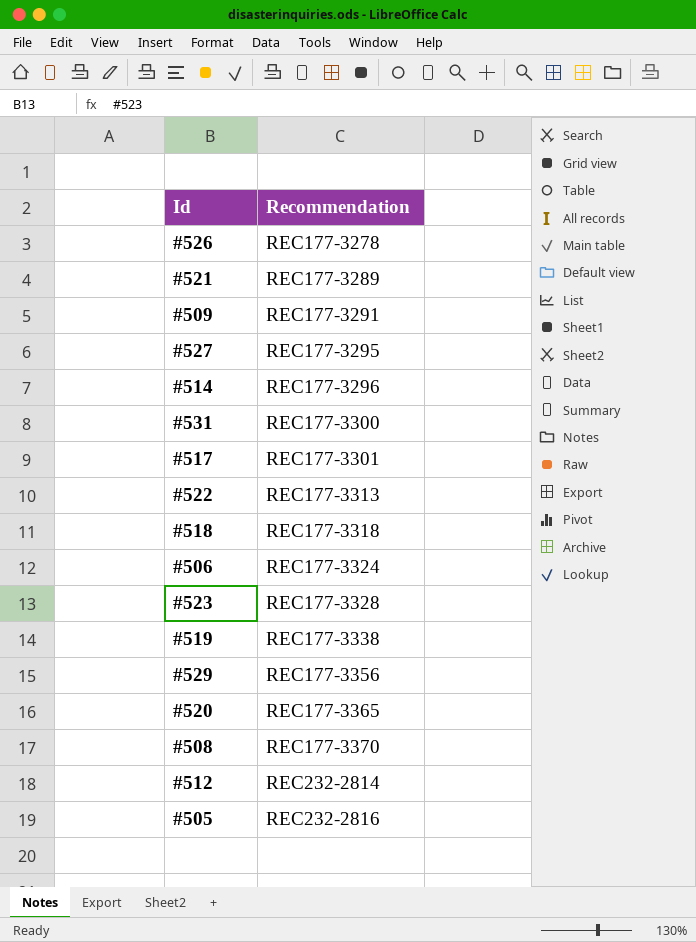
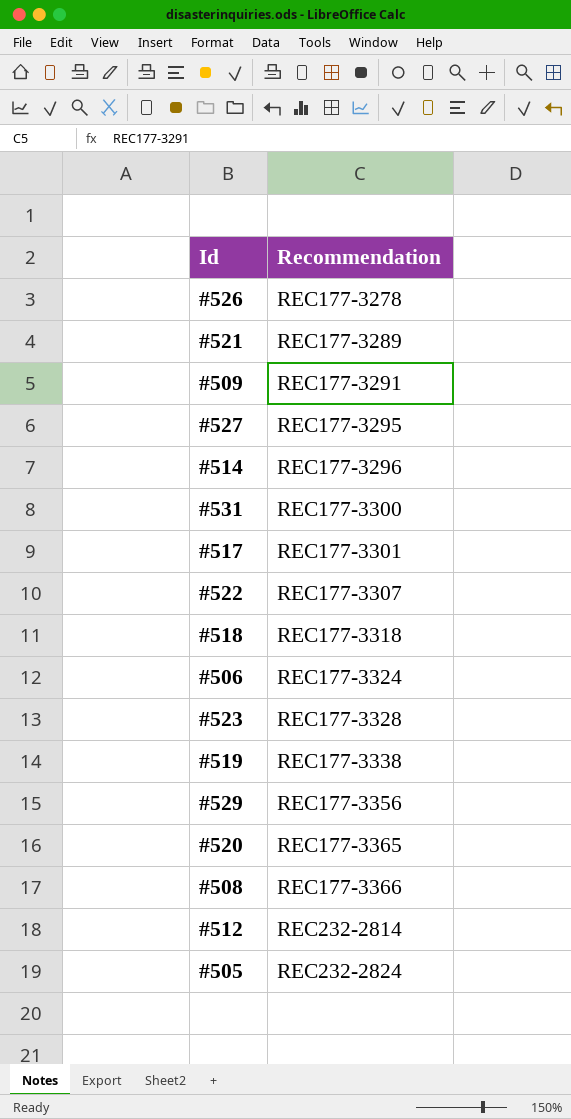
#522 | Recommendation: REC177-3313 -> REC177-3307
#508 | Recommendation: REC177-3370 -> REC177-3366
#505 | Recommendation: REC232-2816 -> REC232-2824

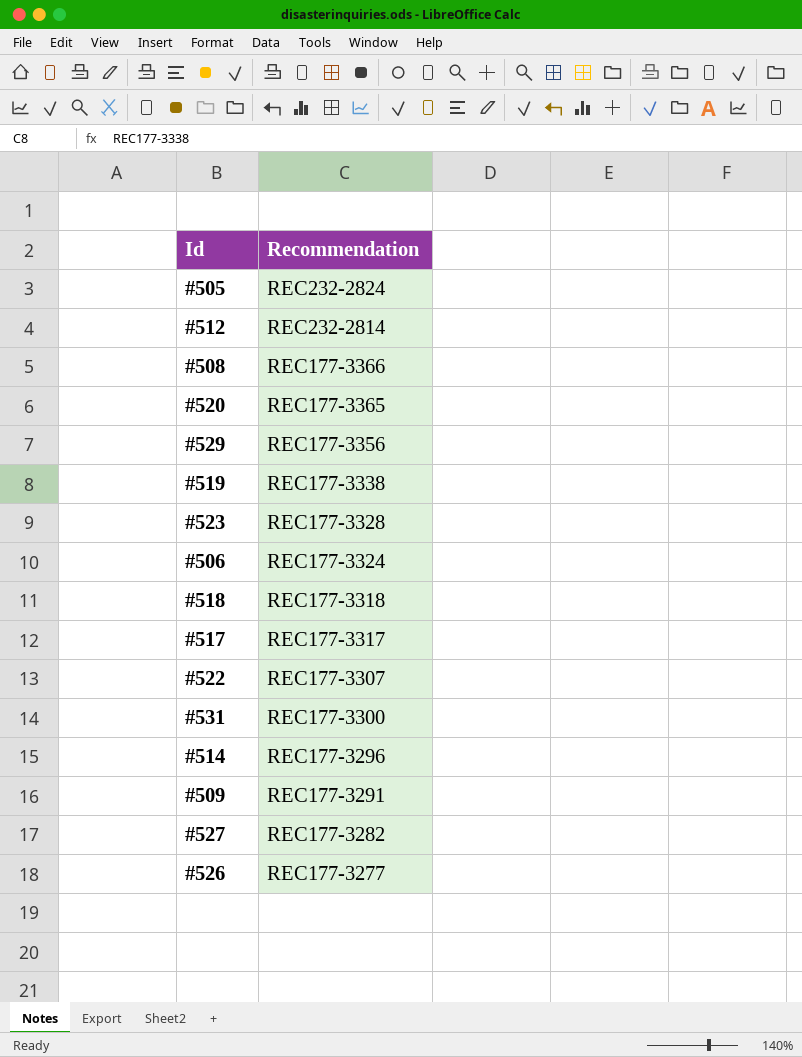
row order: Recommendation ascending -> Recommendation descending
row #521: REC177-3289 -> none
#517 | Recommendation: REC177-3301 -> REC177-3317
#527 | Recommendation: REC177-3295 -> REC177-3282
#526 | Recommendation: REC177-3278 -> REC177-3277

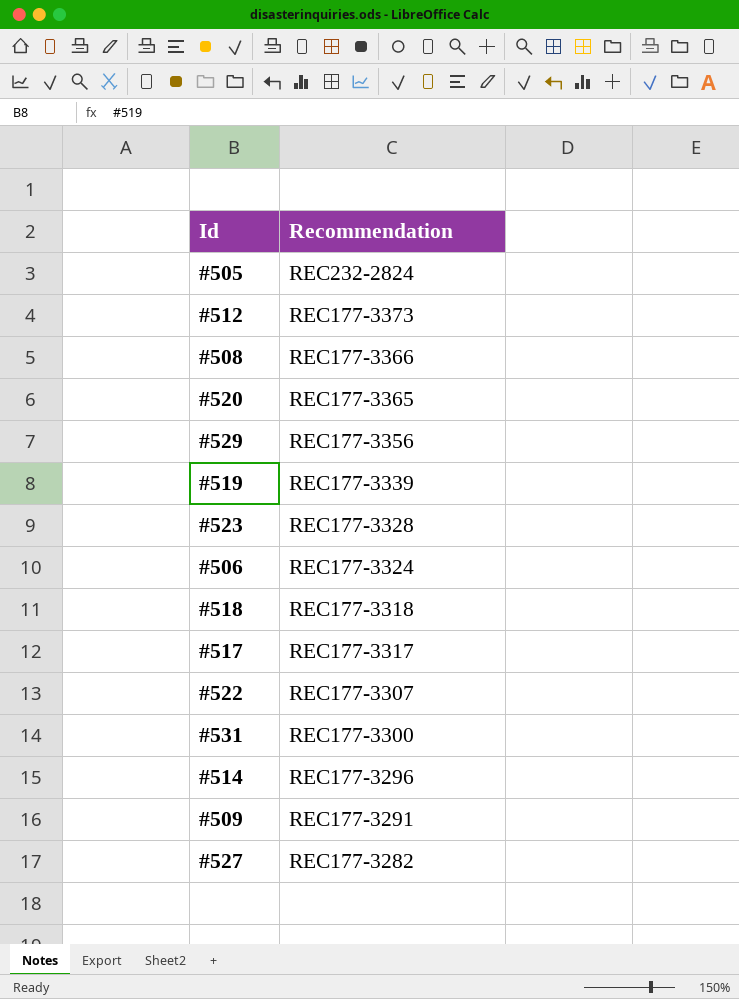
row #526: REC177-3277 -> none
#512 | Recommendation: REC232-2814 -> REC177-3373
#519 | Recommendation: REC177-3338 -> REC177-3339

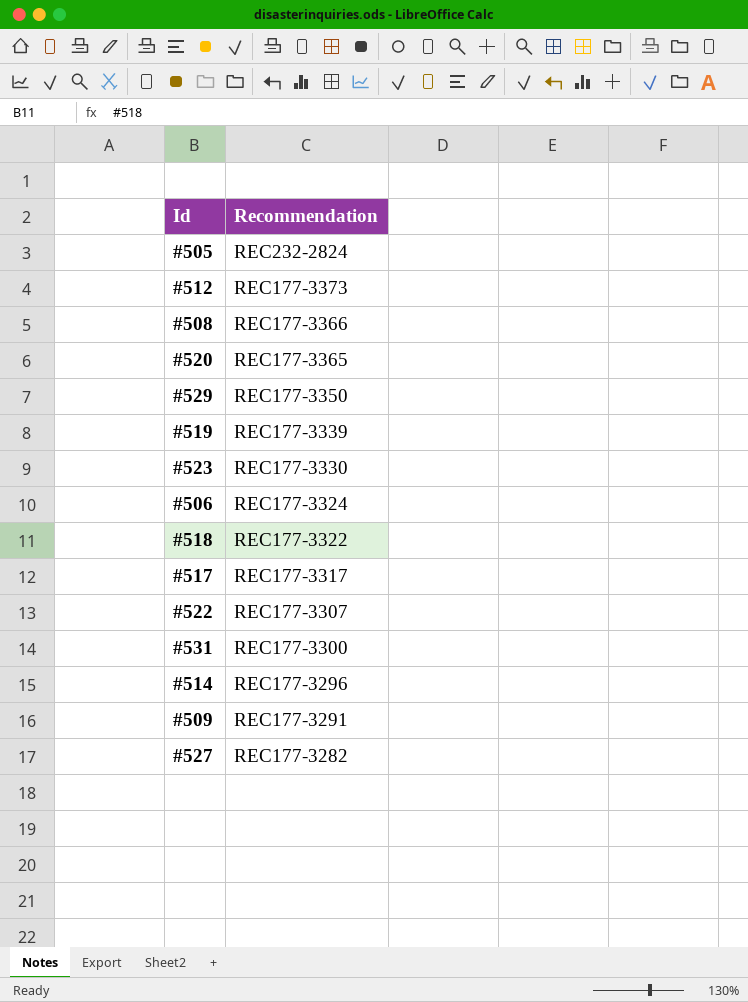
#529 | Recommendation: REC177-3356 -> REC177-3350
#523 | Recommendation: REC177-3328 -> REC177-3330
#518 | Recommendation: REC177-3318 -> REC177-3322

